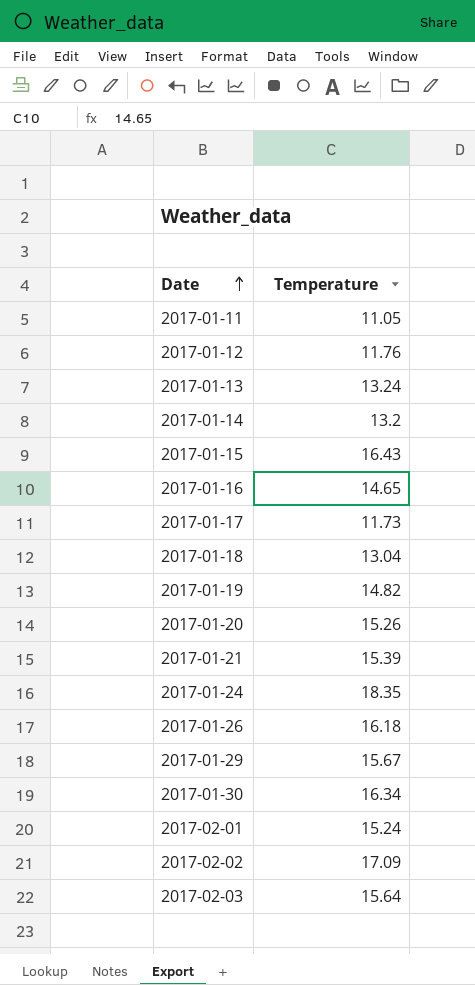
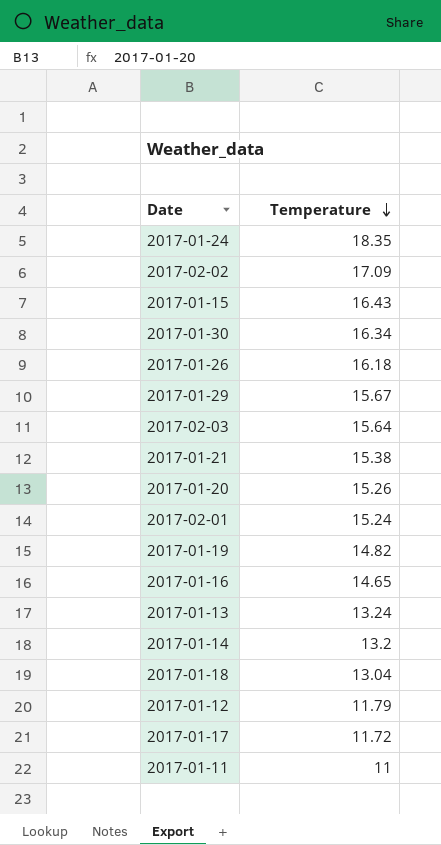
row order: Date ascending -> Temperature descending
2017-01-21 | Temperature: 15.39 -> 15.38
2017-01-12 | Temperature: 11.76 -> 11.79
2017-01-17 | Temperature: 11.73 -> 11.72
2017-01-11 | Temperature: 11.05 -> 11

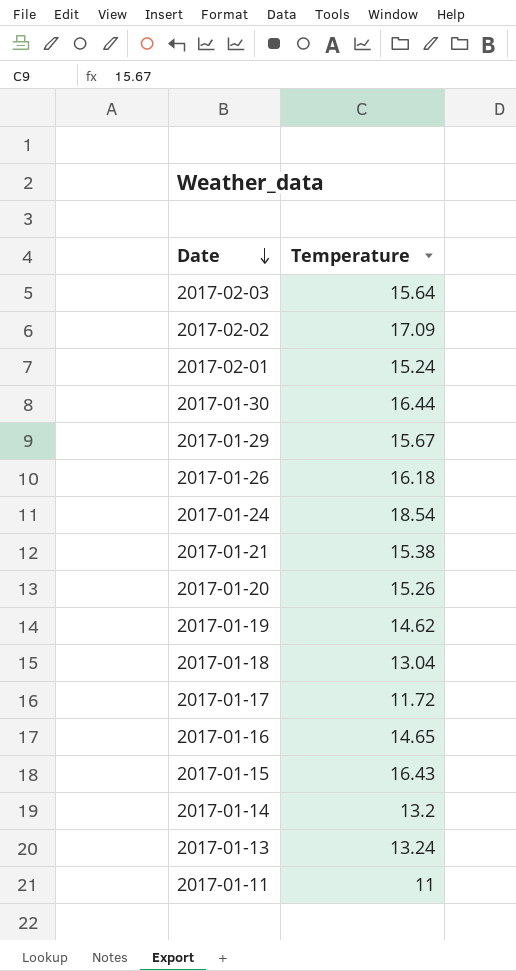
row order: Temperature descending -> Date descending
row 2017-01-12: 11.79 -> none
2017-01-30 | Temperature: 16.34 -> 16.44
2017-01-24 | Temperature: 18.35 -> 18.54
2017-01-19 | Temperature: 14.82 -> 14.62

